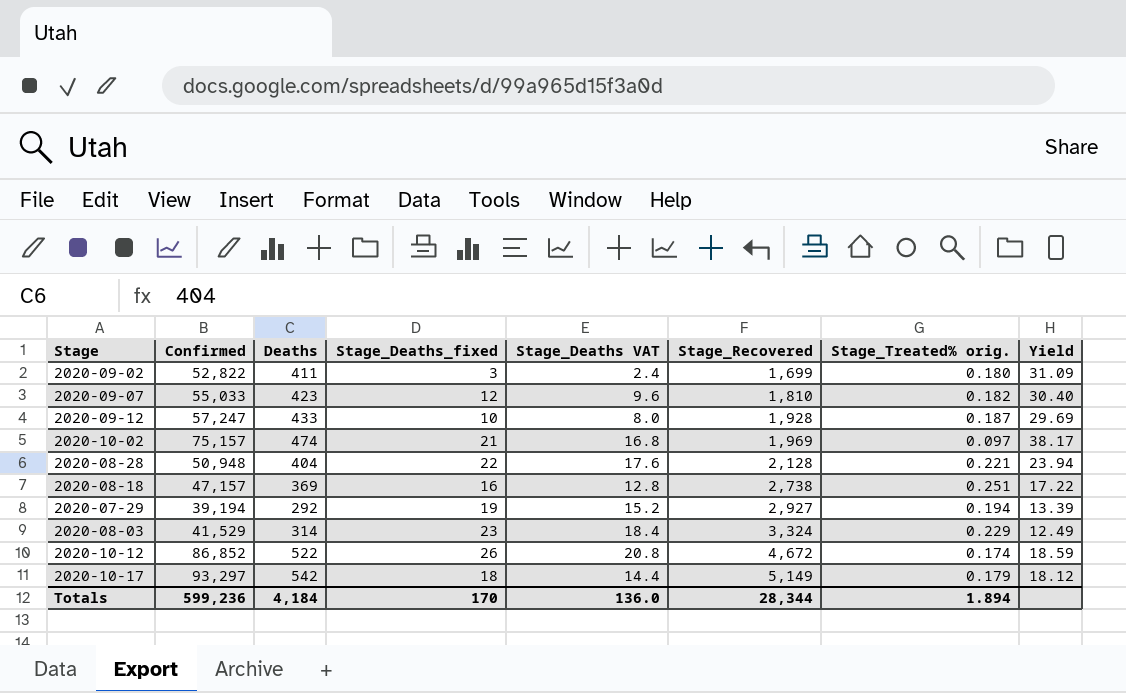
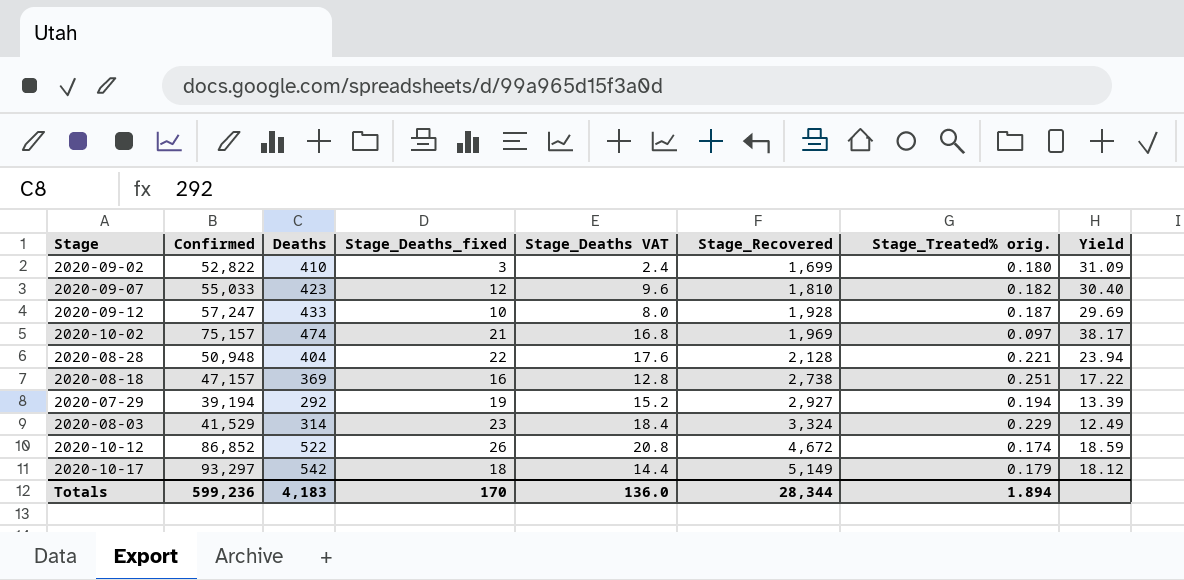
2020-09-02 | Deaths: 411 -> 410
Totals | Deaths: 4,184 -> 4,183

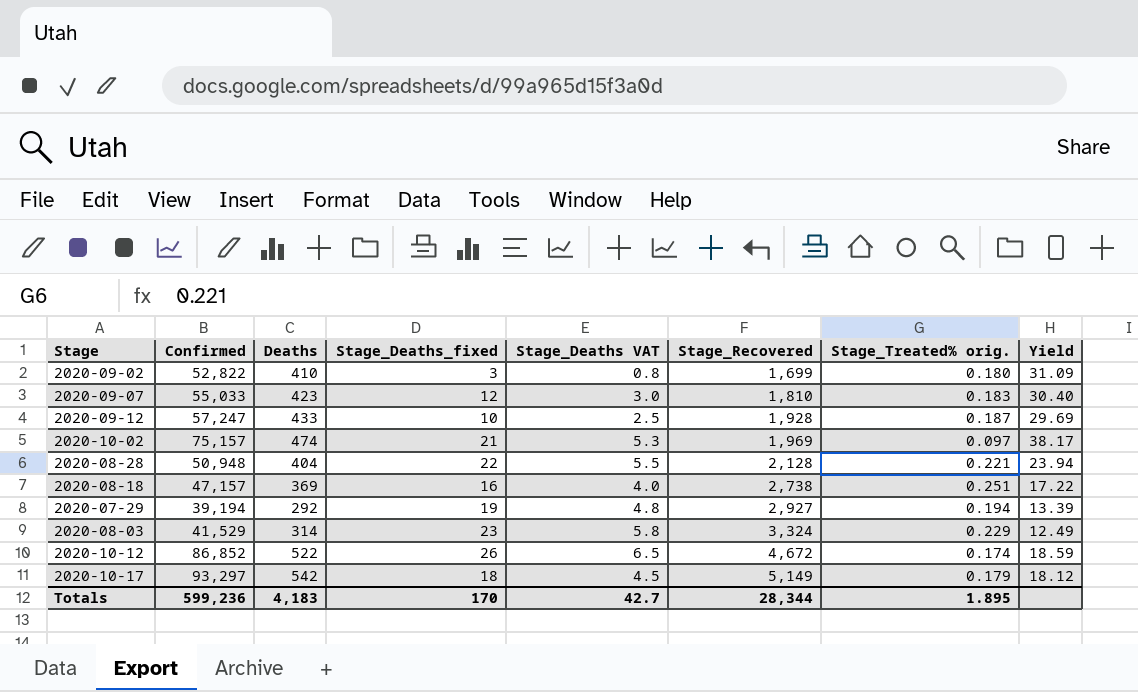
column Stage_Deaths VAT | formula: [Stage_Deaths_fixed] * 0.8 -> [Stage_Deaths_fixed] * 0.25
2020-09-07 | Stage_Treated% orig.: 0.182 -> 0.183
Totals | Stage_Deaths VAT: 136.0 -> 42.7
Totals | Stage_Treated% orig.: 1.894 -> 1.895

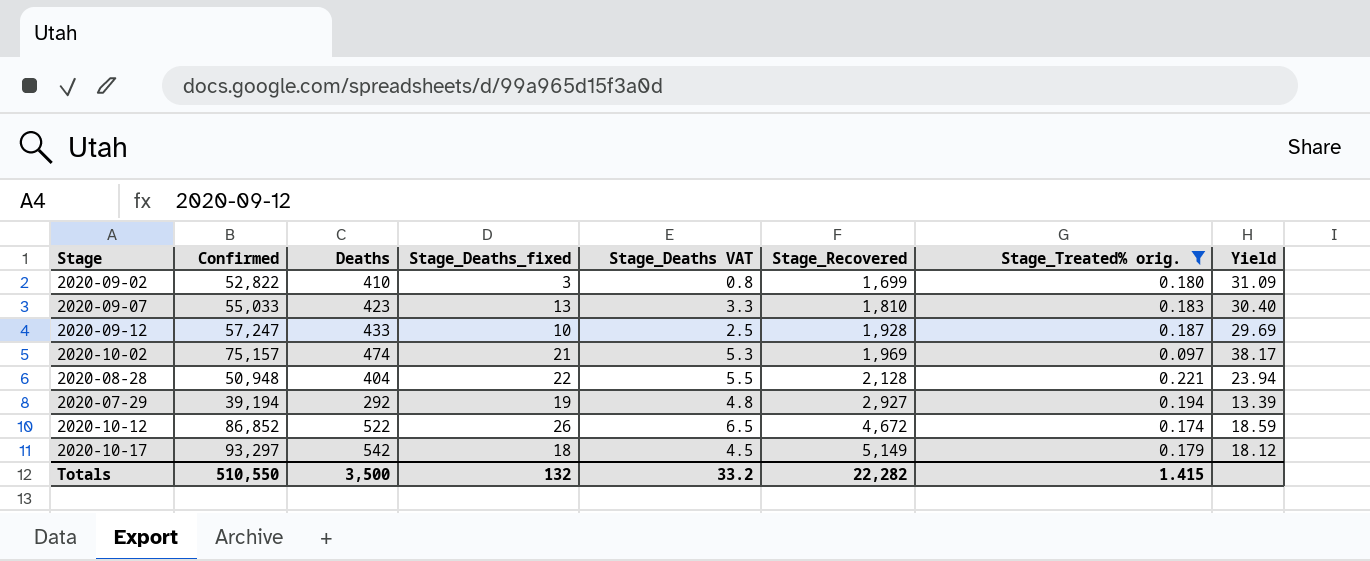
filter: none -> Stage_Treated% orig. <= 0.221
2020-09-07 | Stage_Deaths_fixed: 12 -> 13
2020-09-07 | Stage_Deaths VAT: 3.0 -> 3.3
Totals | Confirmed: 599,236 -> 510,550
Totals | Deaths: 4,183 -> 3,500
Totals | Stage_Deaths_fixed: 170 -> 132
Totals | Stage_Deaths VAT: 42.7 -> 33.2
Totals | Stage_Recovered: 28,344 -> 22,282
Totals | Stage_Treated% orig.: 1.895 -> 1.415

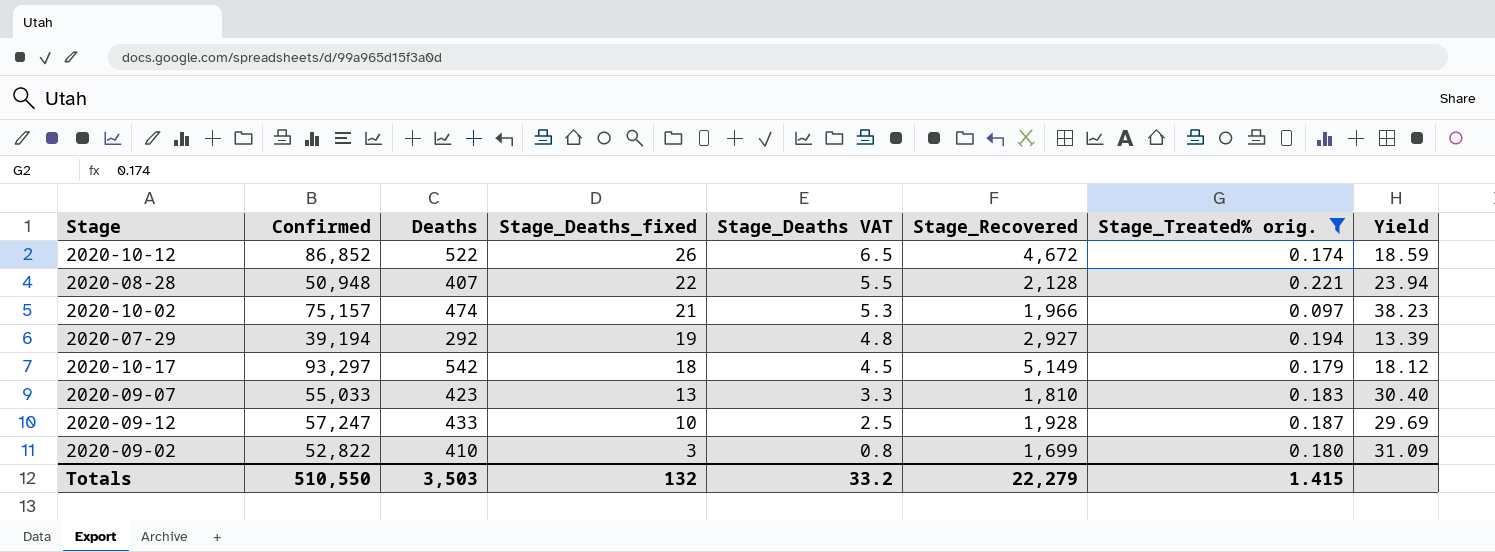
row order: Stage_Recovered ascending -> Stage_Deaths_fixed descending
2020-08-28 | Deaths: 404 -> 407
2020-10-02 | Stage_Recovered: 1,969 -> 1,966
2020-10-02 | Yield: 38.17 -> 38.23
Totals | Deaths: 3,500 -> 3,503
Totals | Stage_Recovered: 22,282 -> 22,279

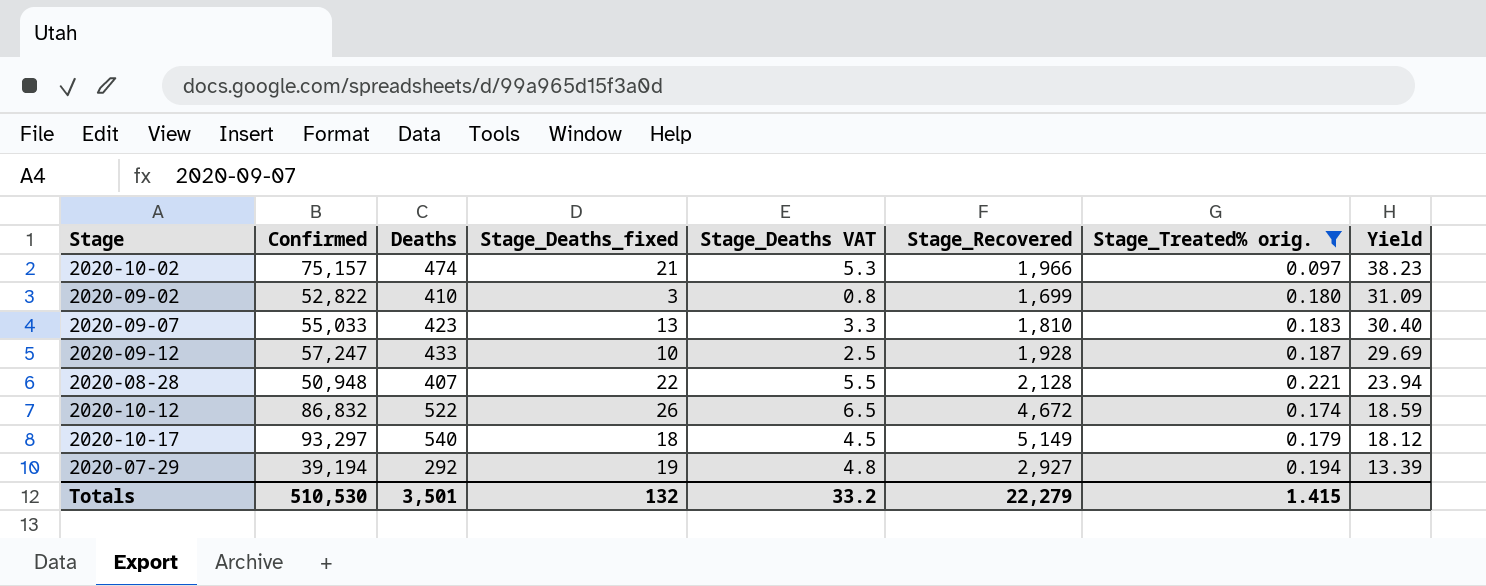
row order: Stage_Deaths_fixed descending -> Yield descending
2020-10-12 | Confirmed: 86,852 -> 86,832
2020-10-17 | Deaths: 542 -> 540
Totals | Confirmed: 510,550 -> 510,530
Totals | Deaths: 3,503 -> 3,501

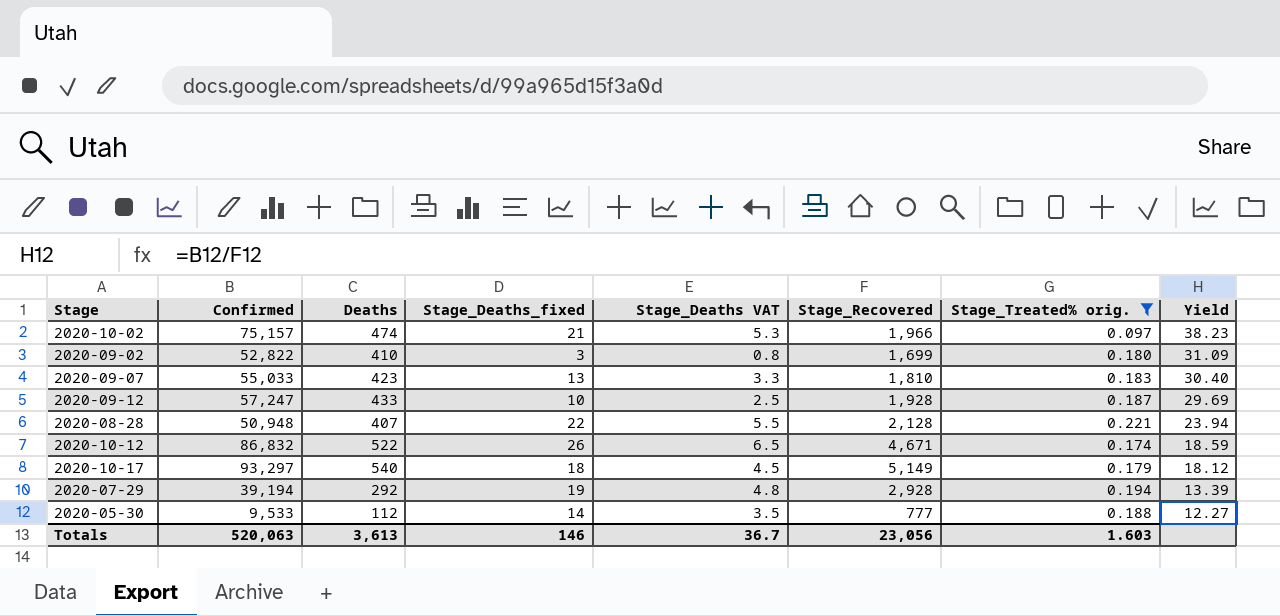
2020-10-12 | Stage_Recovered: 4,672 -> 4,671
2020-07-29 | Stage_Recovered: 2,927 -> 2,928
row 2020-05-30: none -> 9,533 | 112 | 14 | 3.5 | 777 | 0.188 | 12.27
Totals | Confirmed: 510,530 -> 520,063
Totals | Deaths: 3,501 -> 3,613
Totals | Stage_Deaths_fixed: 132 -> 146
Totals | Stage_Deaths VAT: 33.2 -> 36.7
Totals | Stage_Recovered: 22,279 -> 23,056
Totals | Stage_Treated% orig.: 1.415 -> 1.603

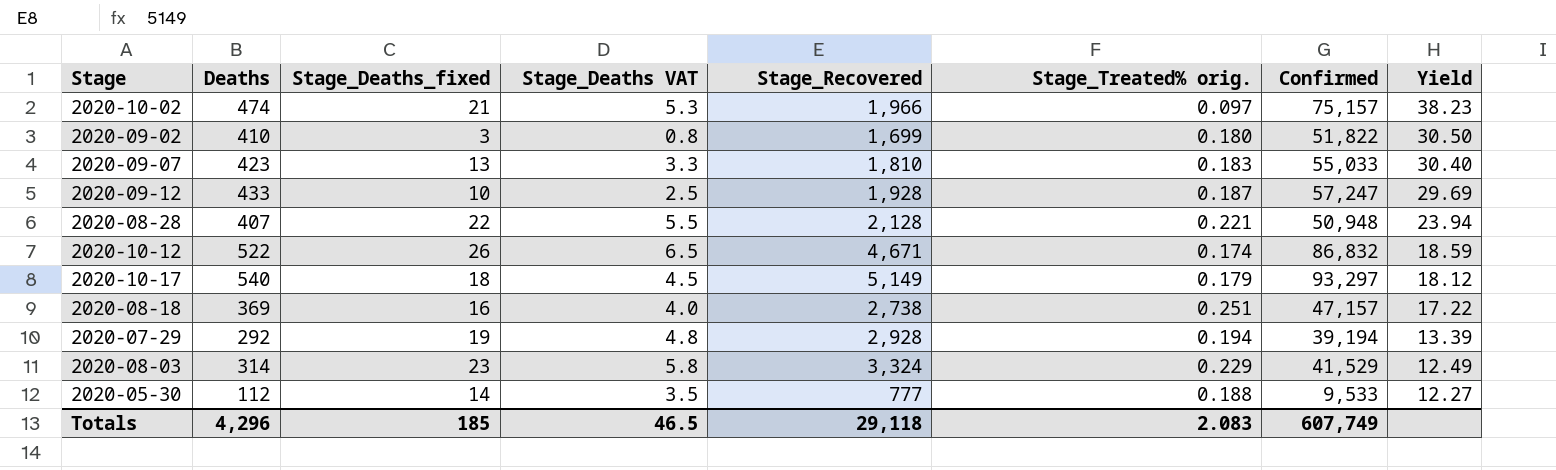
filter: Stage_Treated% orig. <= 0.221 -> none
column Confirmed | position: 2 -> 7
2020-09-02 | Confirmed: 52,822 -> 51,822
2020-09-02 | Yield: 31.09 -> 30.50
Totals | Deaths: 3,613 -> 4,296
Totals | Stage_Deaths_fixed: 146 -> 185
Totals | Stage_Deaths VAT: 36.7 -> 46.5
Totals | Stage_Recovered: 23,056 -> 29,118
Totals | Stage_Treated% orig.: 1.603 -> 2.083
Totals | Confirmed: 520,063 -> 607,749

